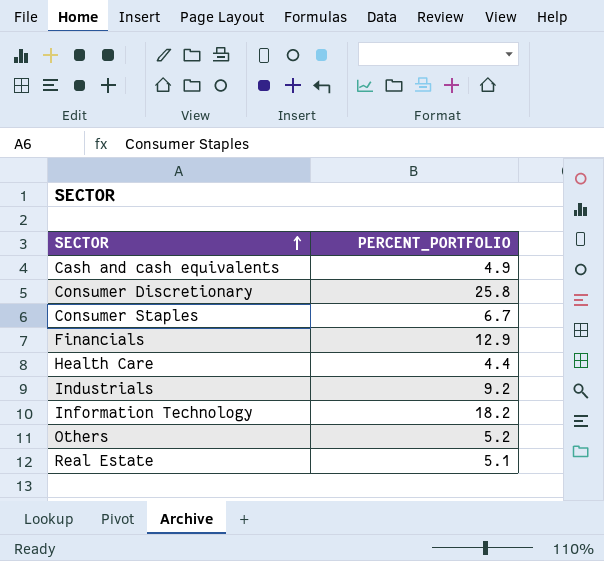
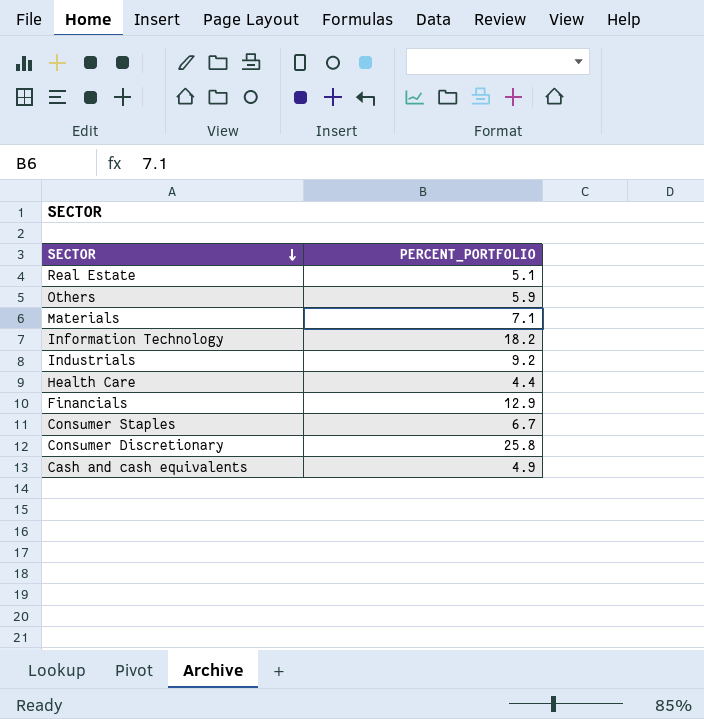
row order: SECTOR ascending -> SECTOR descending
Others | PERCENT_PORTFOLIO: 5.2 -> 5.9
row Materials: none -> 7.1

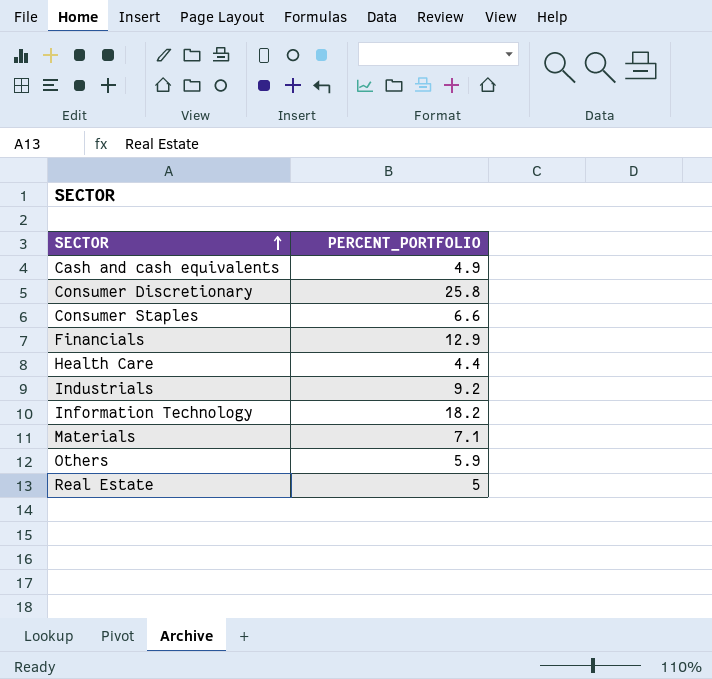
row order: SECTOR descending -> SECTOR ascending
Consumer Staples | PERCENT_PORTFOLIO: 6.7 -> 6.6
Real Estate | PERCENT_PORTFOLIO: 5.1 -> 5

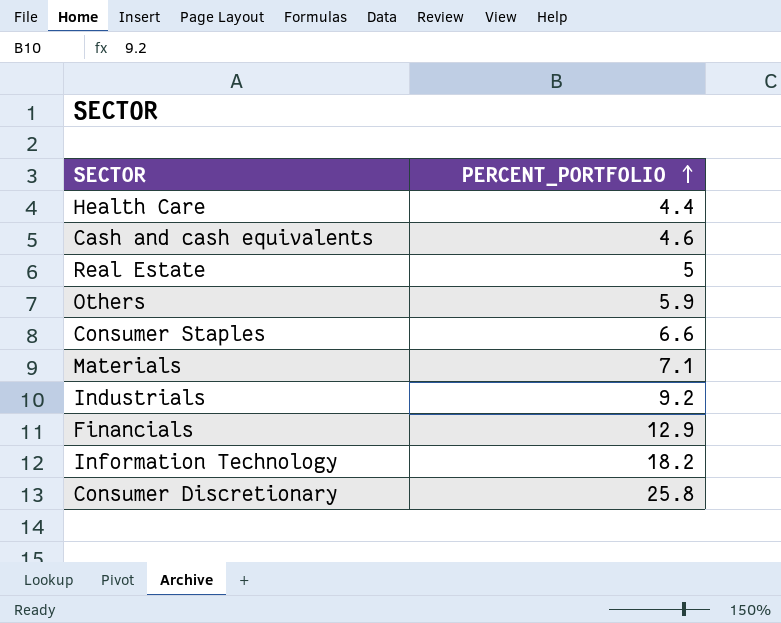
row order: SECTOR ascending -> PERCENT_PORTFOLIO ascending
Cash and cash equivalents | PERCENT_PORTFOLIO: 4.9 -> 4.6

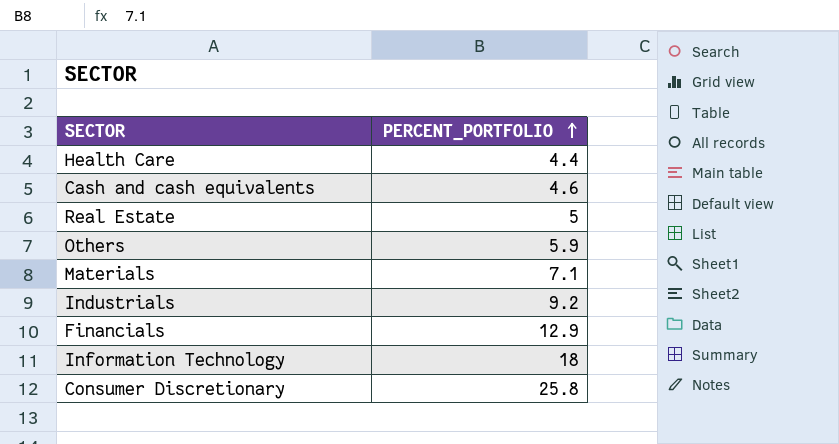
row Consumer Staples: 6.6 -> none
Information Technology | PERCENT_PORTFOLIO: 18.2 -> 18

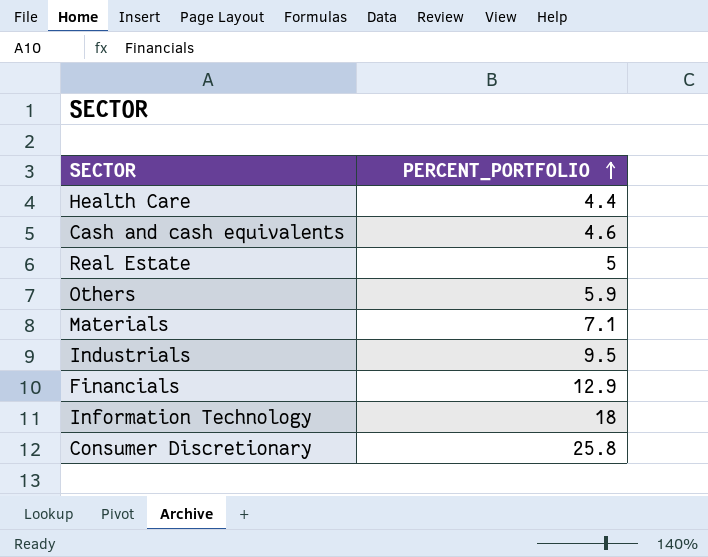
Industrials | PERCENT_PORTFOLIO: 9.2 -> 9.5

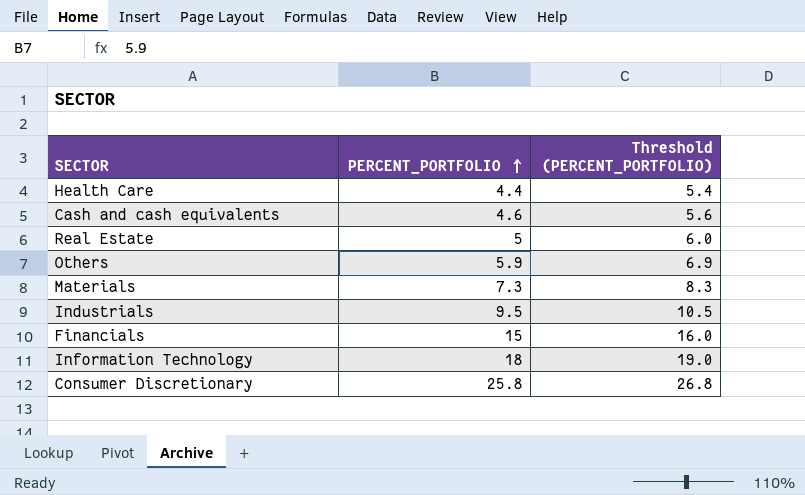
column Threshold (PERCENT_PORTFOLIO) | formula: none -> [PERCENT_PORTFOLIO] + 1
Materials | PERCENT_PORTFOLIO: 7.1 -> 7.3
Financials | PERCENT_PORTFOLIO: 12.9 -> 15

